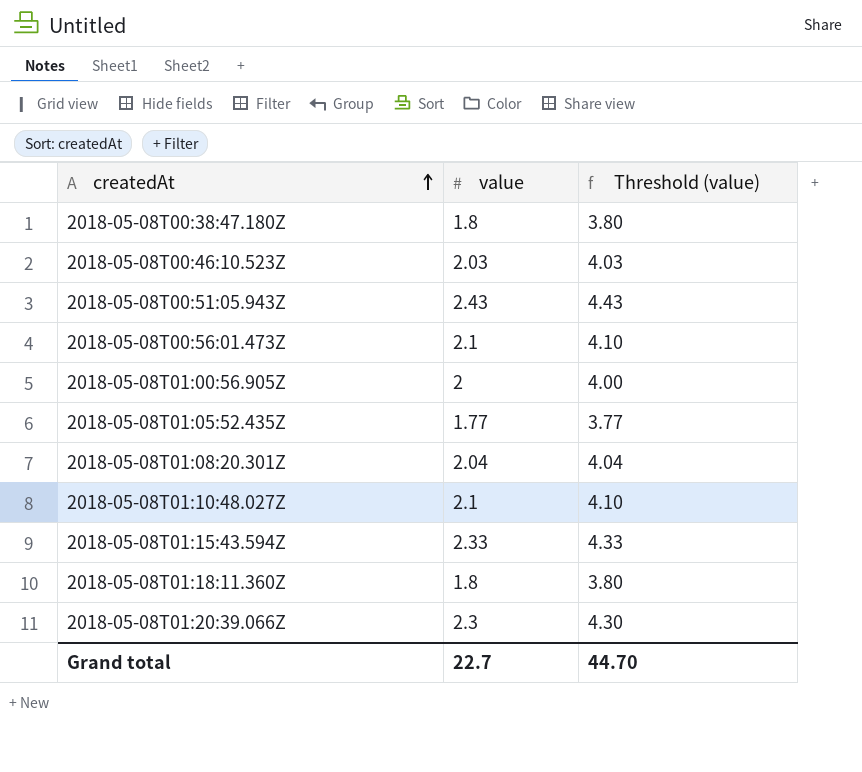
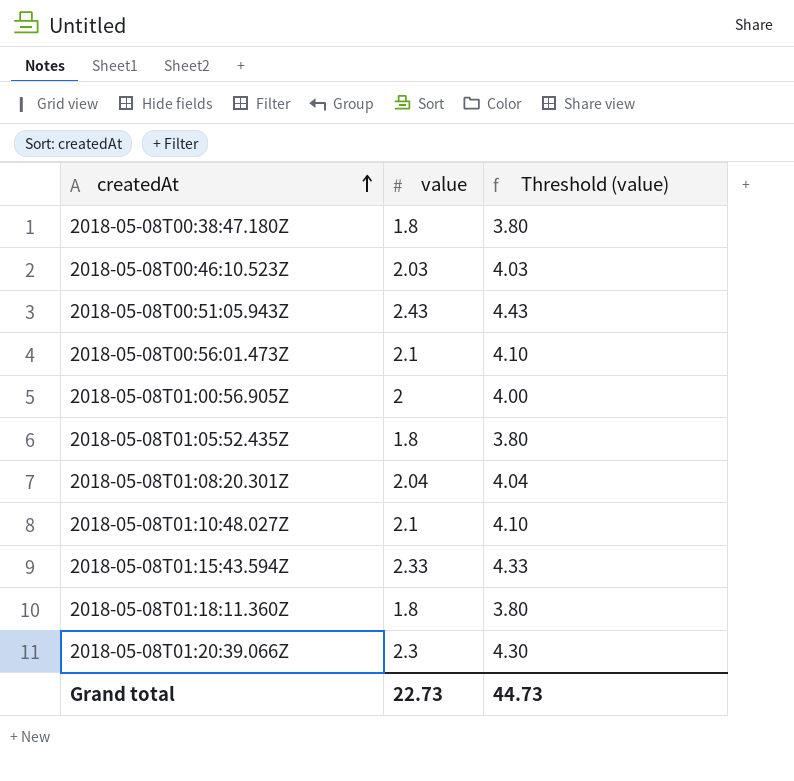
2018-05-08T01:05:52.435Z | value: 1.77 -> 1.8
2018-05-08T01:05:52.435Z | Threshold (value): 3.77 -> 3.80
Grand total | value: 22.7 -> 22.73
Grand total | Threshold (value): 44.70 -> 44.73

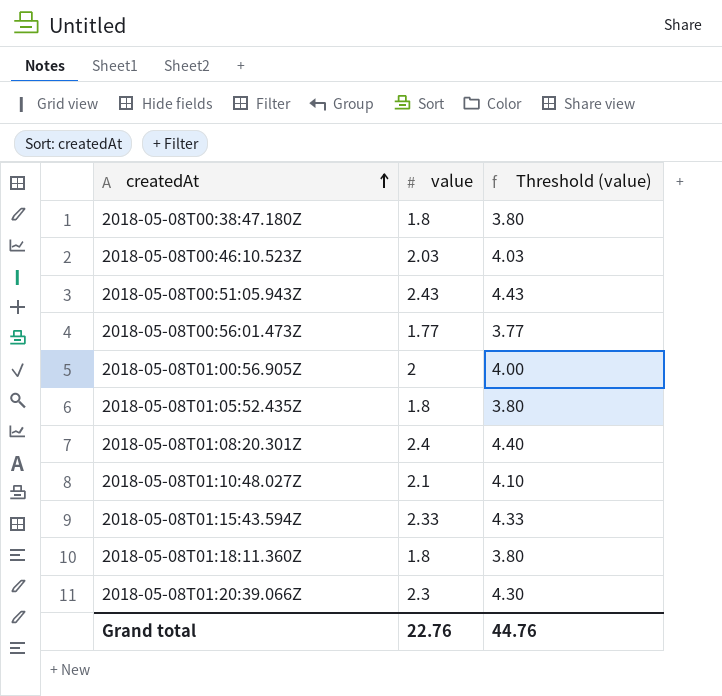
2018-05-08T00:56:01.473Z | value: 2.1 -> 1.77
2018-05-08T00:56:01.473Z | Threshold (value): 4.10 -> 3.77
2018-05-08T01:08:20.301Z | value: 2.04 -> 2.4
2018-05-08T01:08:20.301Z | Threshold (value): 4.04 -> 4.40
Grand total | value: 22.73 -> 22.76
Grand total | Threshold (value): 44.73 -> 44.76

